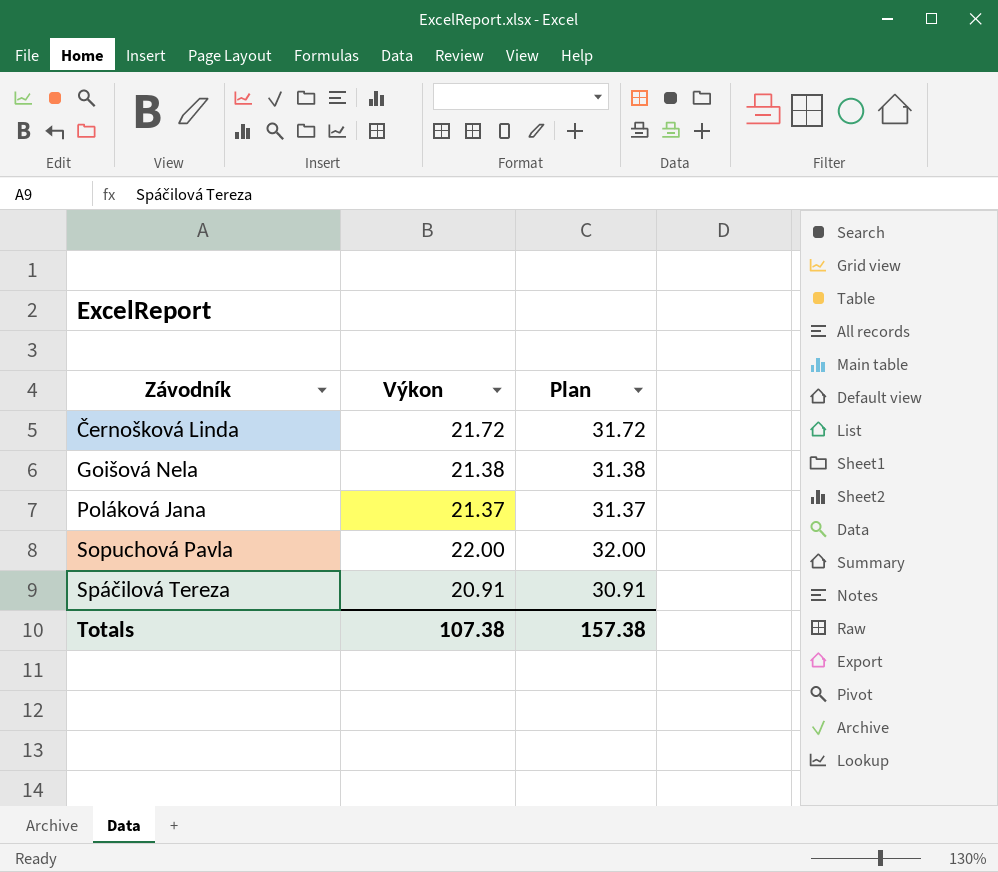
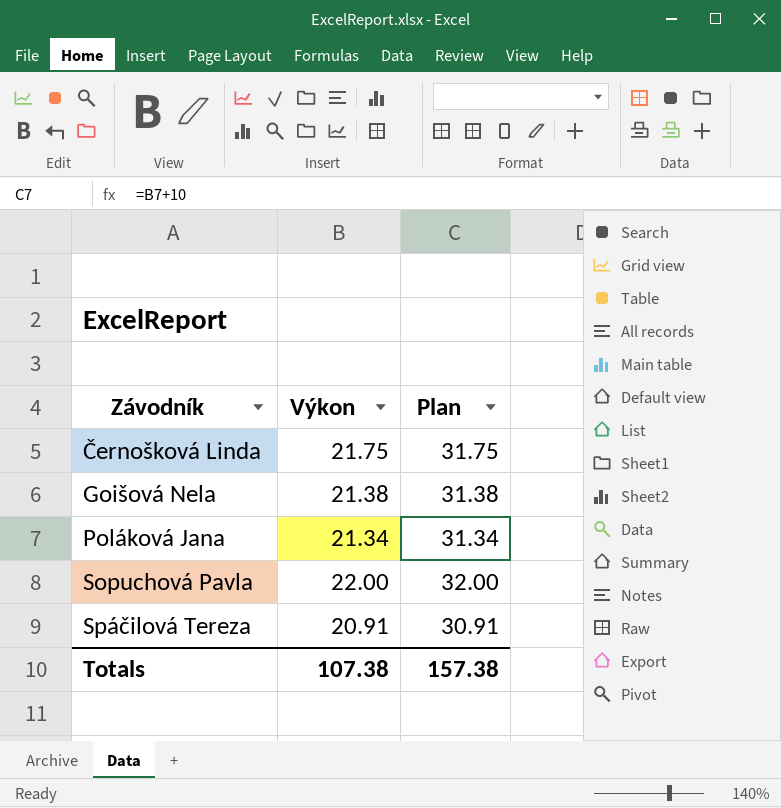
Černošková Linda | Výkon: 21.72 -> 21.75
Černošková Linda | Plan: 31.72 -> 31.75
Poláková Jana | Výkon: 21.37 -> 21.34
Poláková Jana | Plan: 31.37 -> 31.34

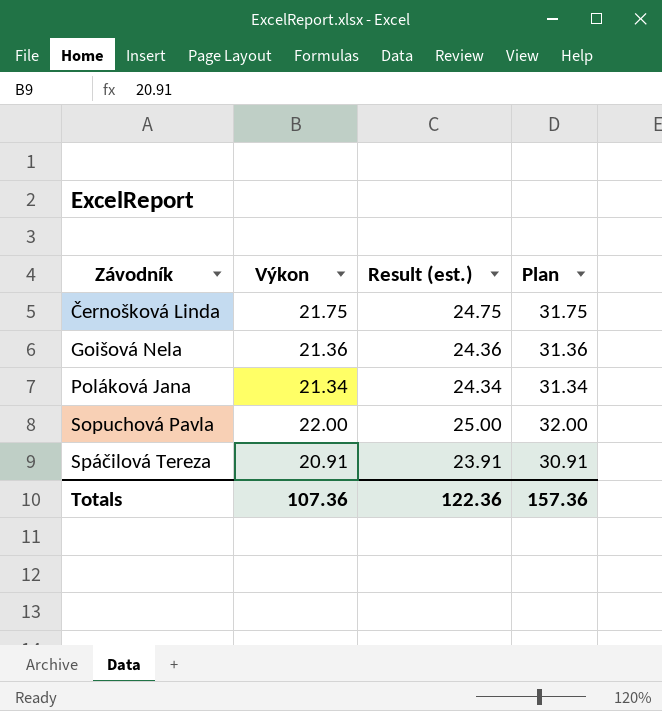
column Result (est.) | formula: none -> [Výkon] + 3
Goišová Nela | Výkon: 21.38 -> 21.36
Goišová Nela | Plan: 31.38 -> 31.36
Totals | Výkon: 107.38 -> 107.36
Totals | Plan: 157.38 -> 157.36

